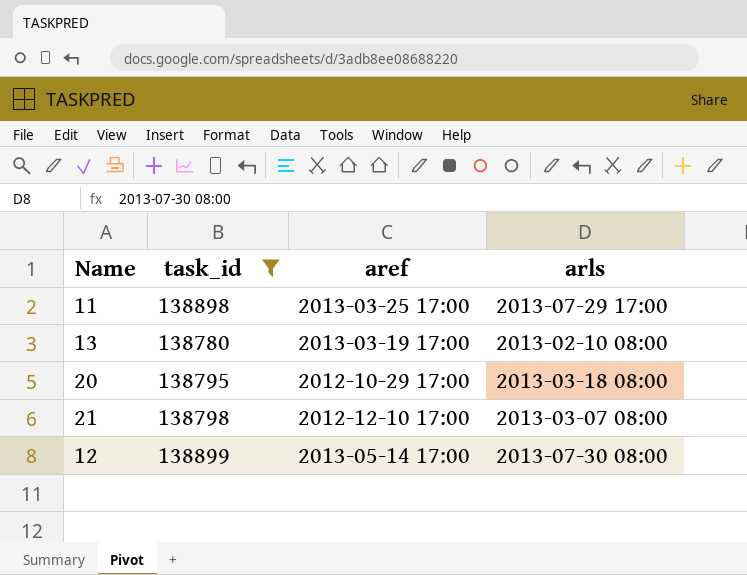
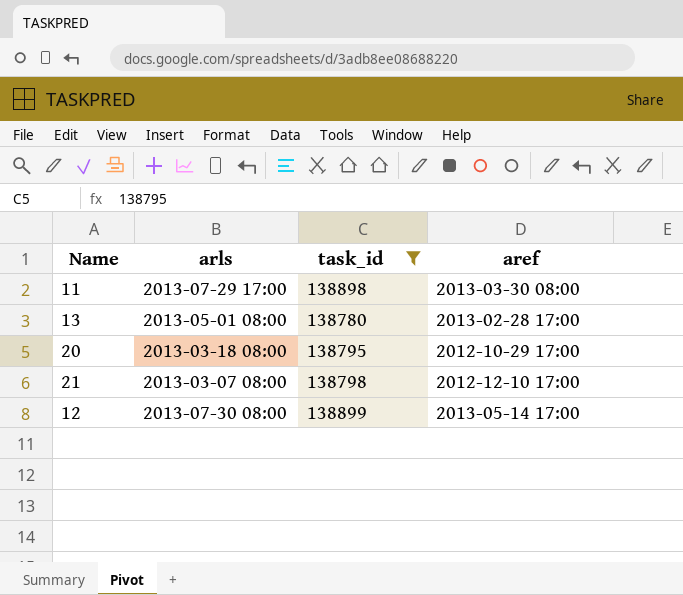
column arls | position: 4 -> 2
11 | aref: 2013-03-25 17:00 -> 2013-03-30 08:00
13 | arls: 2013-02-10 08:00 -> 2013-05-01 08:00
13 | aref: 2013-03-19 17:00 -> 2013-02-28 17:00

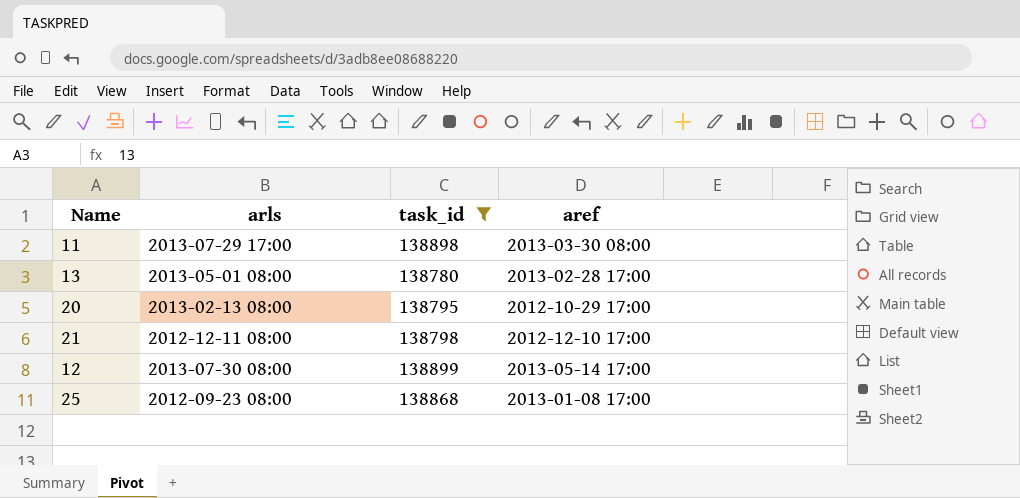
20 | arls: 2013-03-18 08:00 -> 2013-02-13 08:00
21 | arls: 2013-03-07 08:00 -> 2012-12-11 08:00
row 25: none -> 2012-09-23 08:00 | 138868 | 2013-01-08 17:00

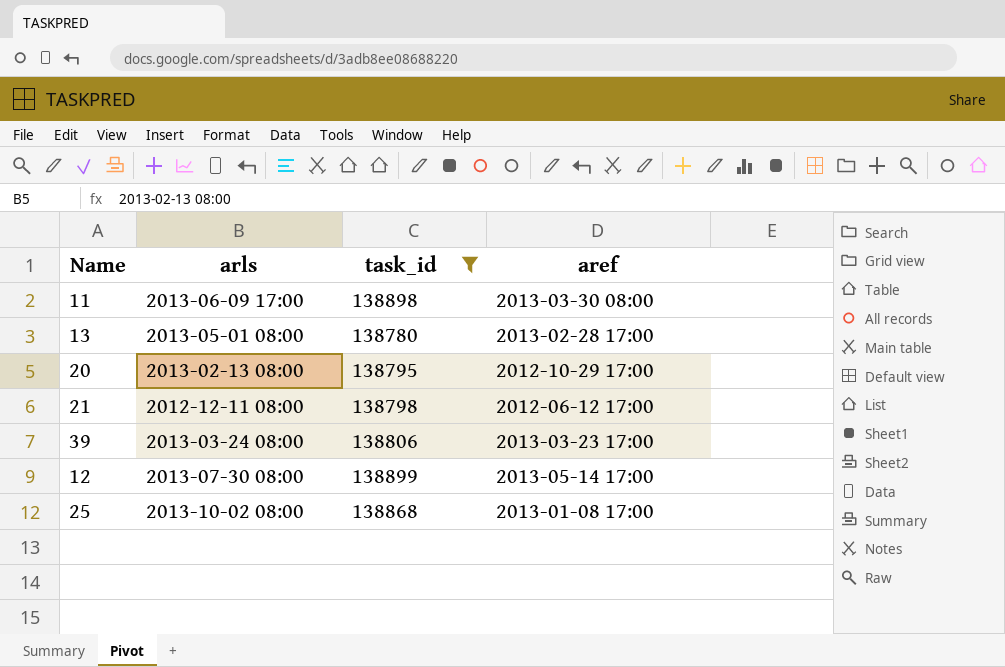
11 | arls: 2013-07-29 17:00 -> 2013-06-09 17:00
21 | aref: 2012-12-10 17:00 -> 2012-06-12 17:00
row 39: none -> 2013-03-24 08:00 | 138806 | 2013-03-23 17:00
25 | arls: 2012-09-23 08:00 -> 2013-10-02 08:00

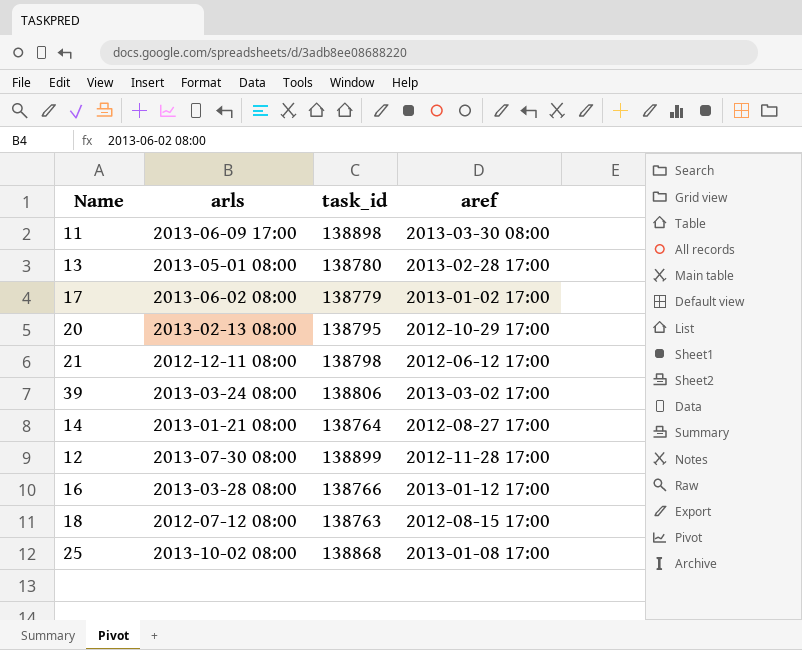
filter: task_id >= 138780 -> none
39 | aref: 2013-03-23 17:00 -> 2013-03-02 17:00
12 | aref: 2013-05-14 17:00 -> 2012-11-28 17:00

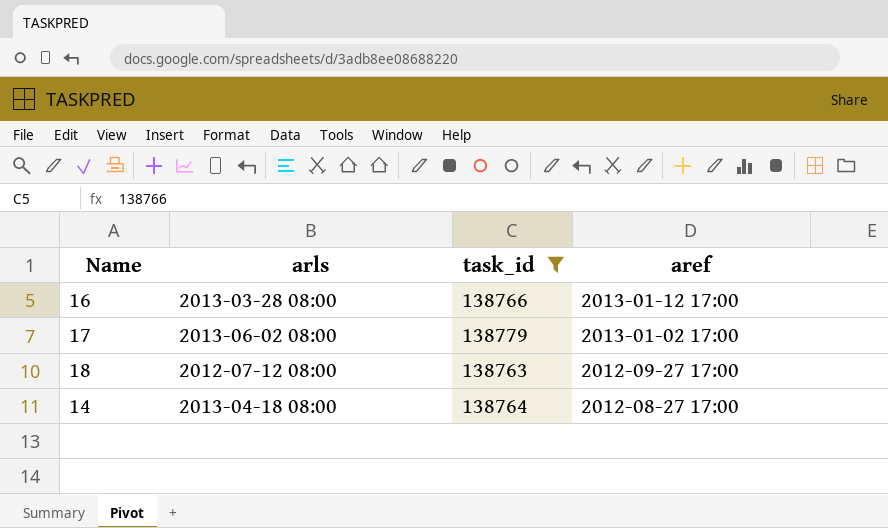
filter: none -> task_id <= 138779
row order: none -> aref descending
18 | aref: 2012-08-15 17:00 -> 2012-09-27 17:00
14 | arls: 2013-01-21 08:00 -> 2013-04-18 08:00

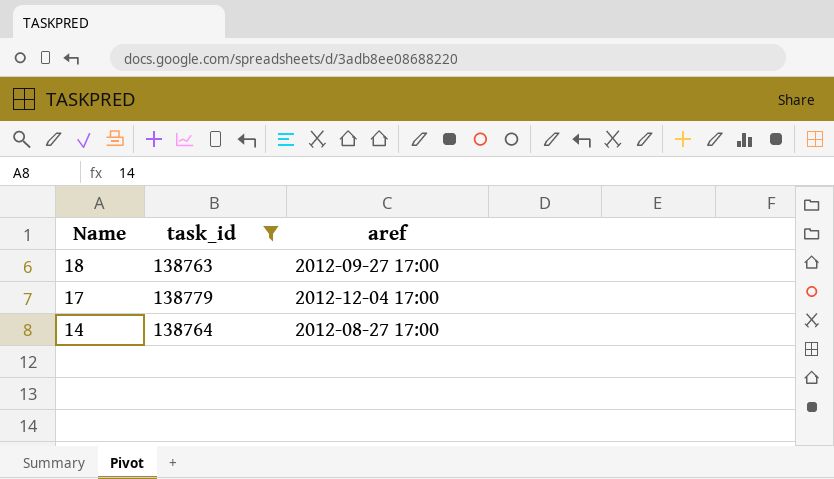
row order: aref descending -> Name descending
column arls | position: 2 -> none
row 16: 2013-03-28 08:00 | 138766 | 2013-01-12 17:00 -> none
17 | aref: 2013-01-02 17:00 -> 2012-12-04 17:00

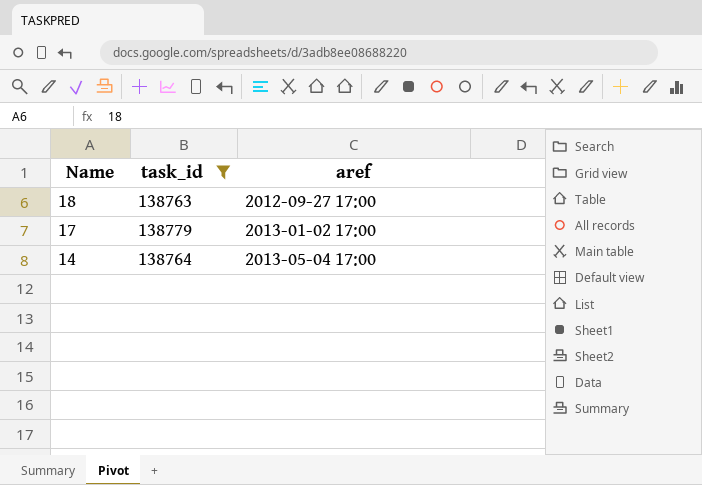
17 | aref: 2012-12-04 17:00 -> 2013-01-02 17:00
14 | aref: 2012-08-27 17:00 -> 2013-05-04 17:00

